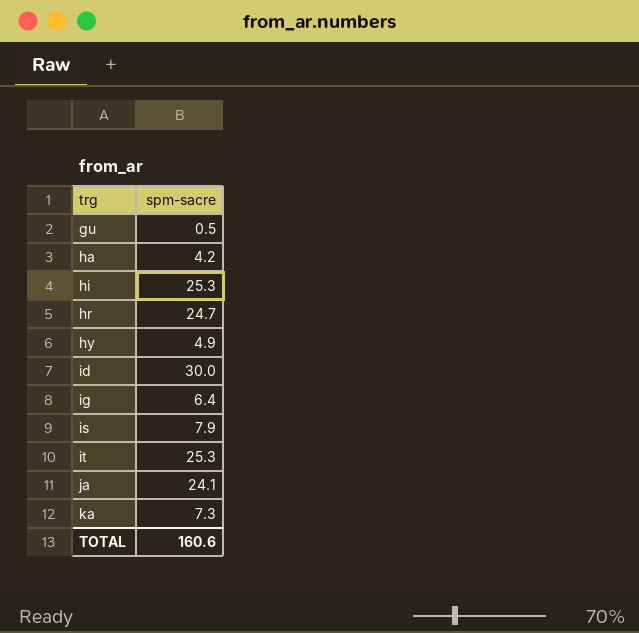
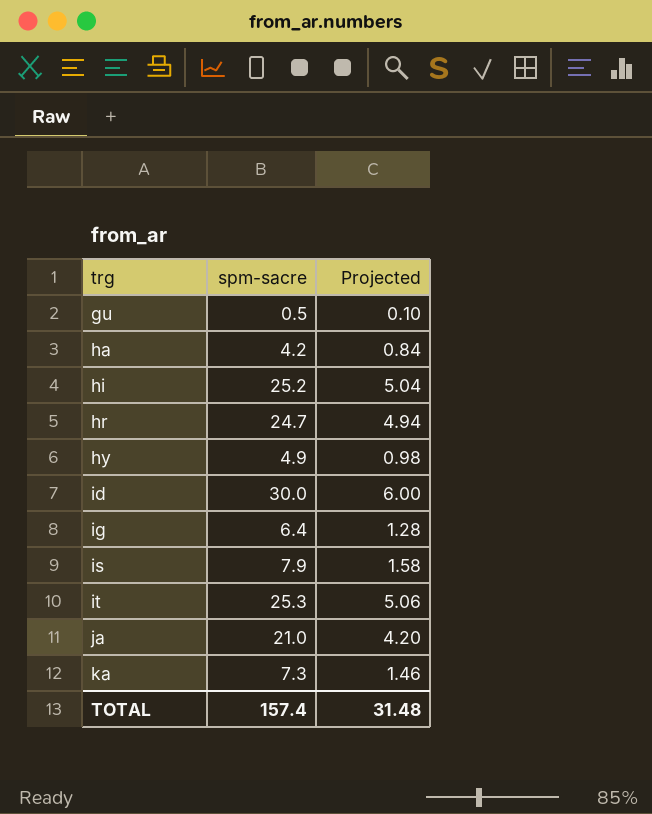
column Projected | formula: none -> [spm-sacre] * 0.2
hi | spm-sacre: 25.3 -> 25.2
ja | spm-sacre: 24.1 -> 21.0
TOTAL | spm-sacre: 160.6 -> 157.4

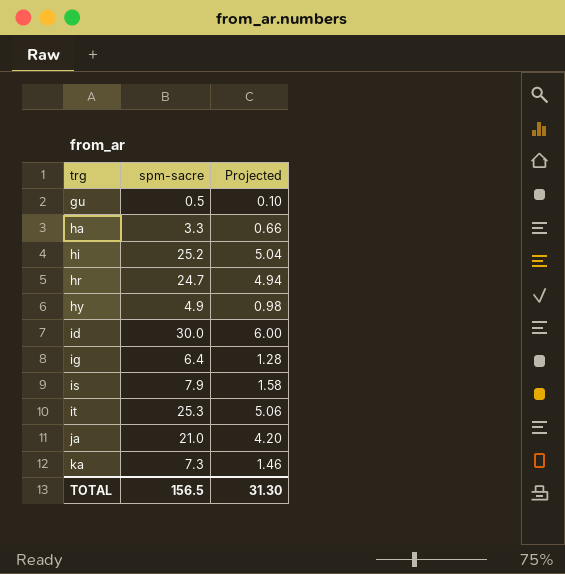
ha | spm-sacre: 4.2 -> 3.3
ha | Projected: 0.84 -> 0.66
TOTAL | spm-sacre: 157.4 -> 156.5
TOTAL | Projected: 31.48 -> 31.30

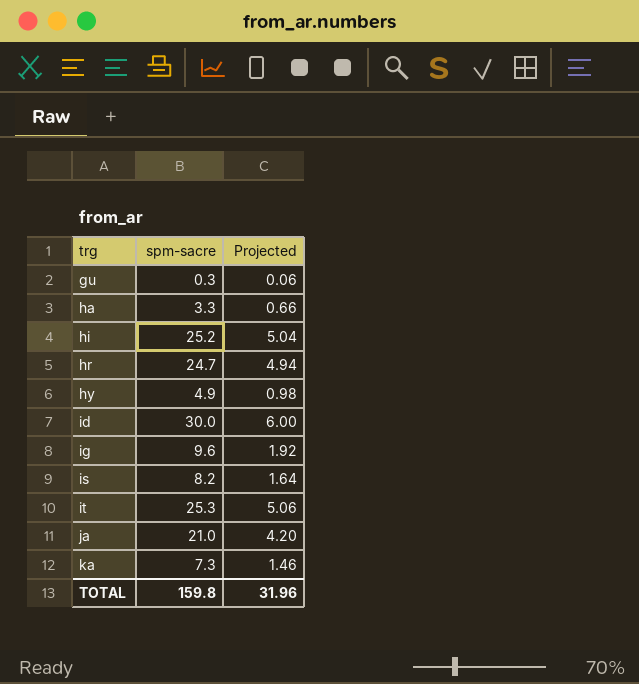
gu | spm-sacre: 0.5 -> 0.3
gu | Projected: 0.10 -> 0.06
ig | spm-sacre: 6.4 -> 9.6
ig | Projected: 1.28 -> 1.92
is | spm-sacre: 7.9 -> 8.2
is | Projected: 1.58 -> 1.64
TOTAL | spm-sacre: 156.5 -> 159.8
TOTAL | Projected: 31.30 -> 31.96

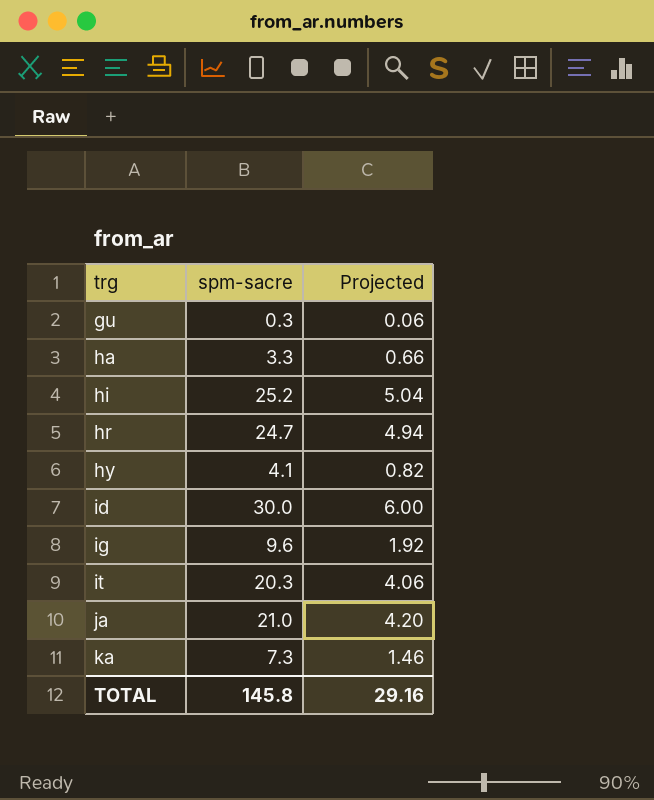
row is: 8.2 | 1.64 -> none
hy | spm-sacre: 4.9 -> 4.1
hy | Projected: 0.98 -> 0.82
it | spm-sacre: 25.3 -> 20.3
it | Projected: 5.06 -> 4.06
TOTAL | spm-sacre: 159.8 -> 145.8
TOTAL | Projected: 31.96 -> 29.16

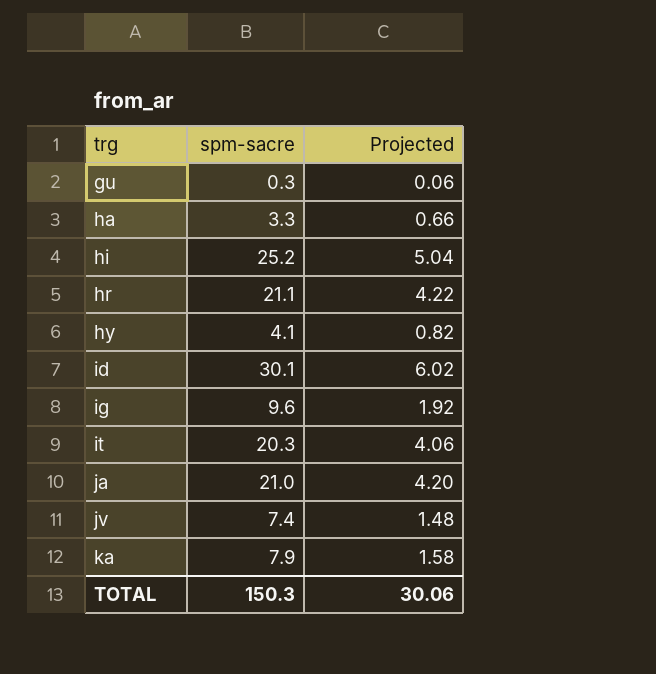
hr | spm-sacre: 24.7 -> 21.1
hr | Projected: 4.94 -> 4.22
id | spm-sacre: 30.0 -> 30.1
id | Projected: 6.00 -> 6.02
row jv: none -> 7.4 | 1.48
ka | spm-sacre: 7.3 -> 7.9
ka | Projected: 1.46 -> 1.58
TOTAL | spm-sacre: 145.8 -> 150.3
TOTAL | Projected: 29.16 -> 30.06

